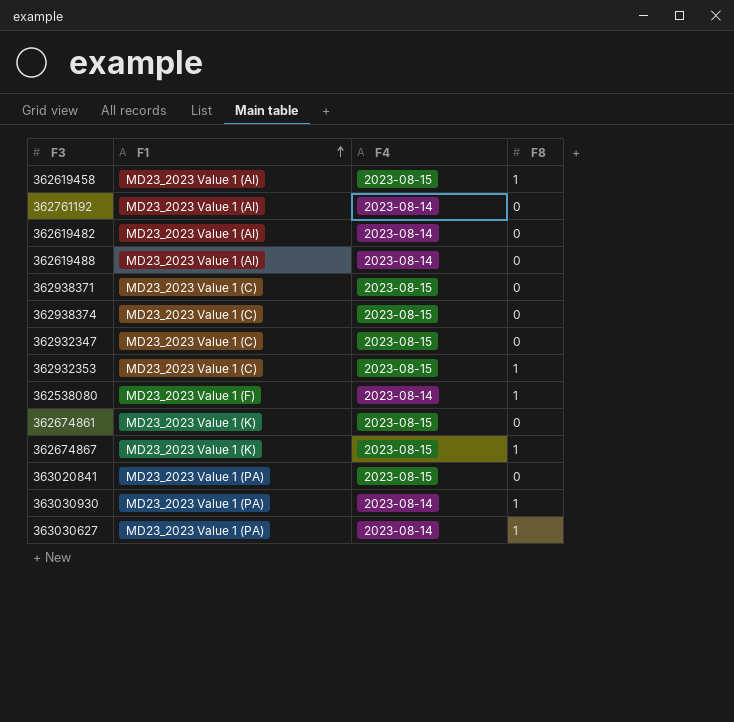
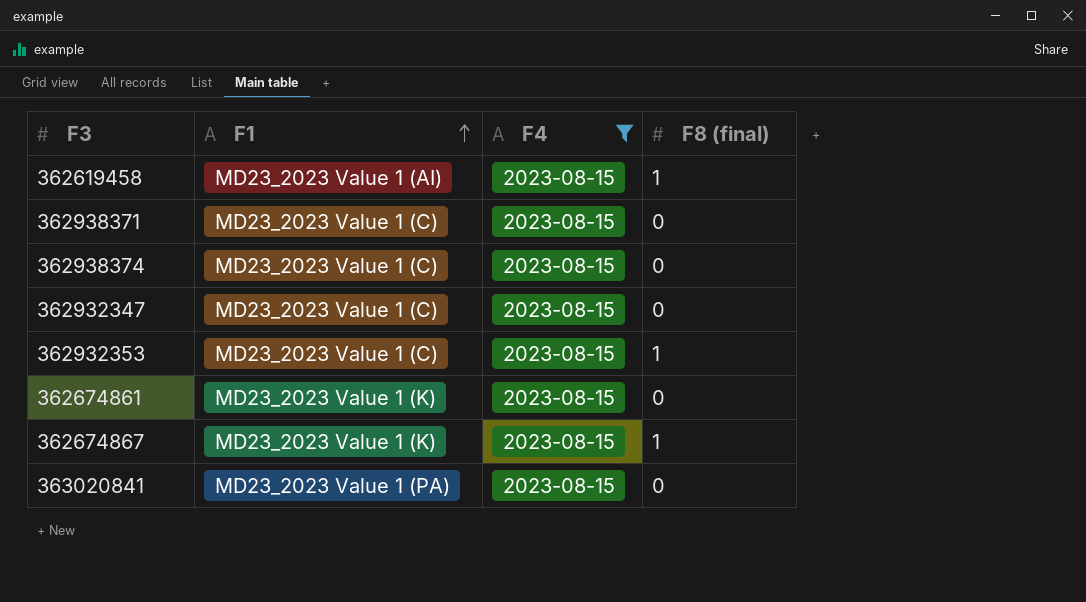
filter: none -> F4 = 2023-08-15
column name: F8 -> F8 (final)

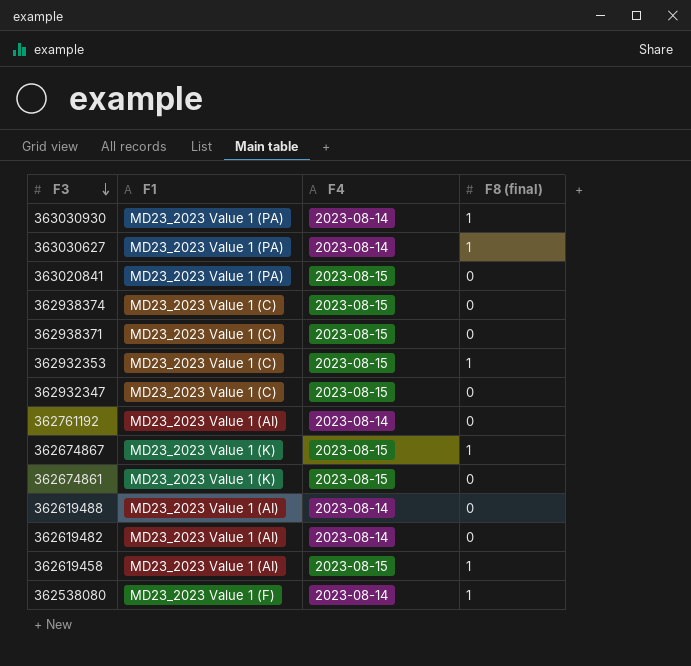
filter: F4 = 2023-08-15 -> none
row order: F1 ascending -> F3 descending

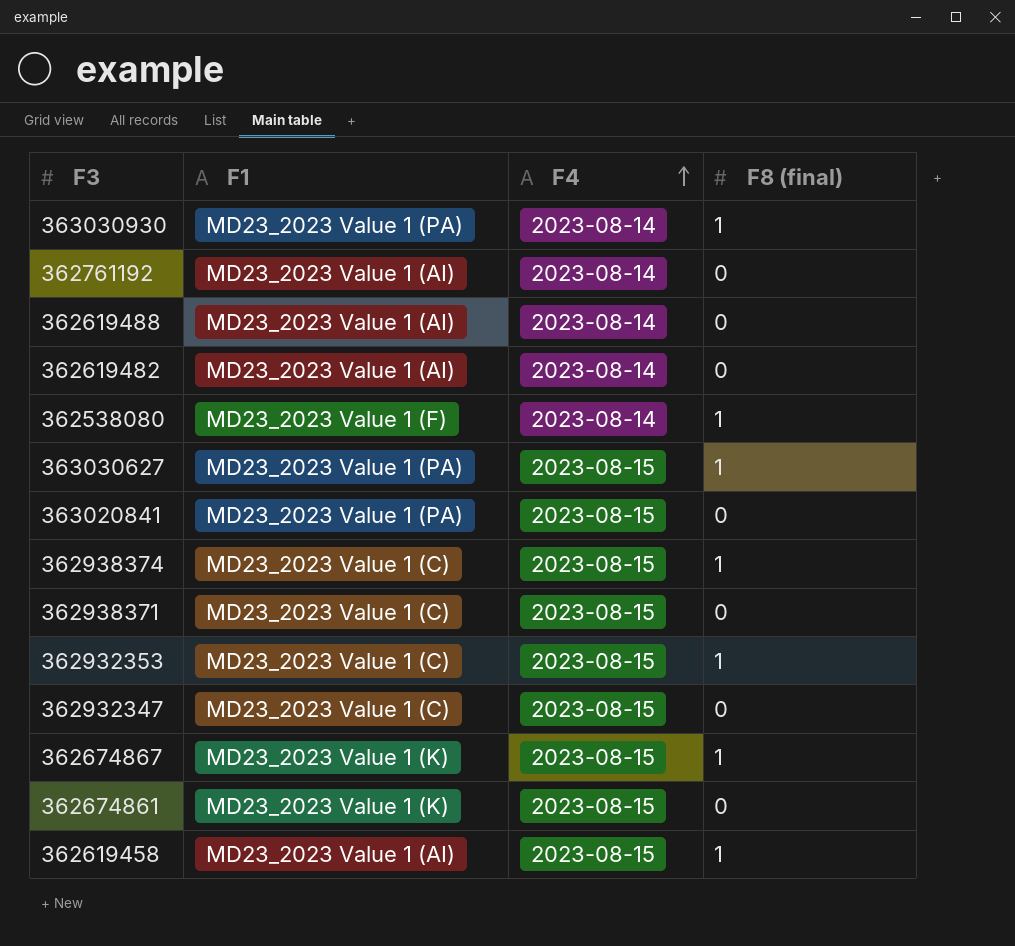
row order: F3 descending -> F4 ascending
363030627 | F4: 2023-08-14 -> 2023-08-15
362938374 | F8 (final): 0 -> 1

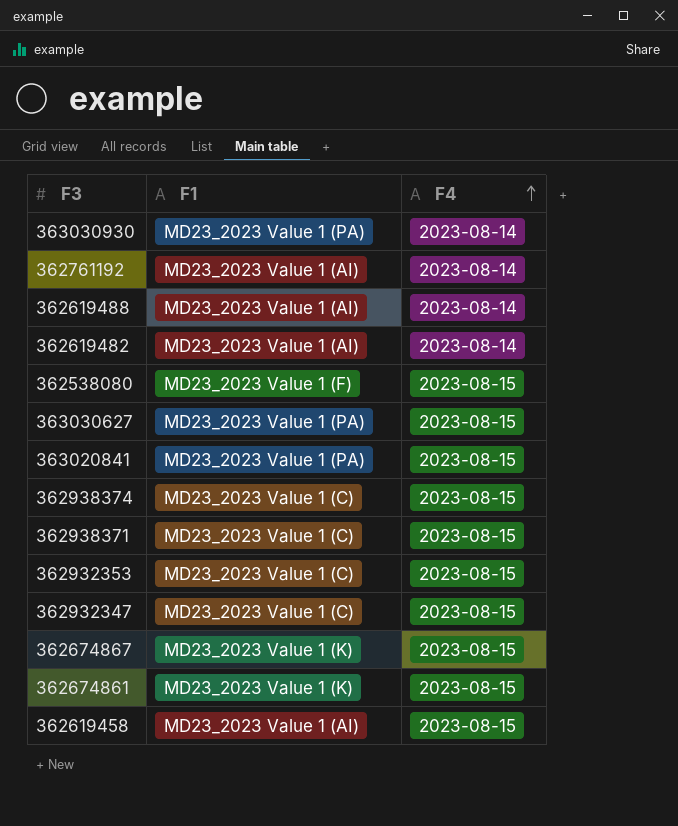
column F8 (final) | position: 4 -> none
362538080 | F4: 2023-08-14 -> 2023-08-15

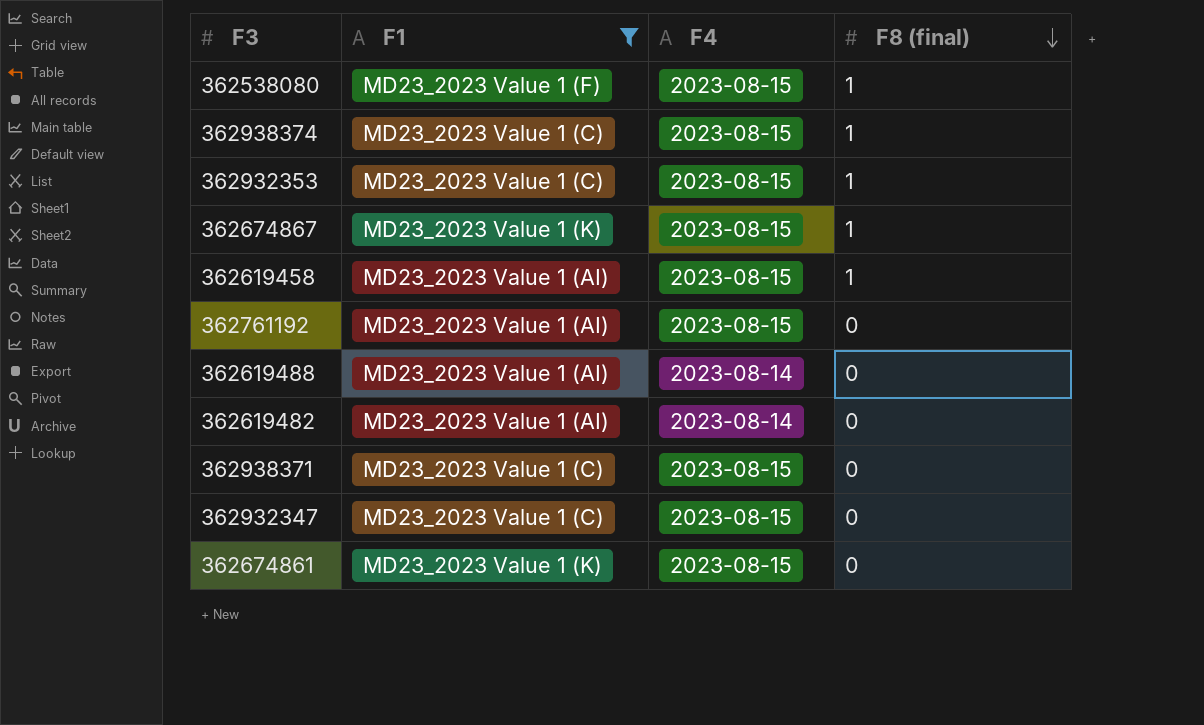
filter: none -> F1 != MD23_2023 Value 1 (PA)
row order: F4 ascending -> F8 (final) descending
column F8 (final) | position: none -> 4
362761192 | F4: 2023-08-14 -> 2023-08-15

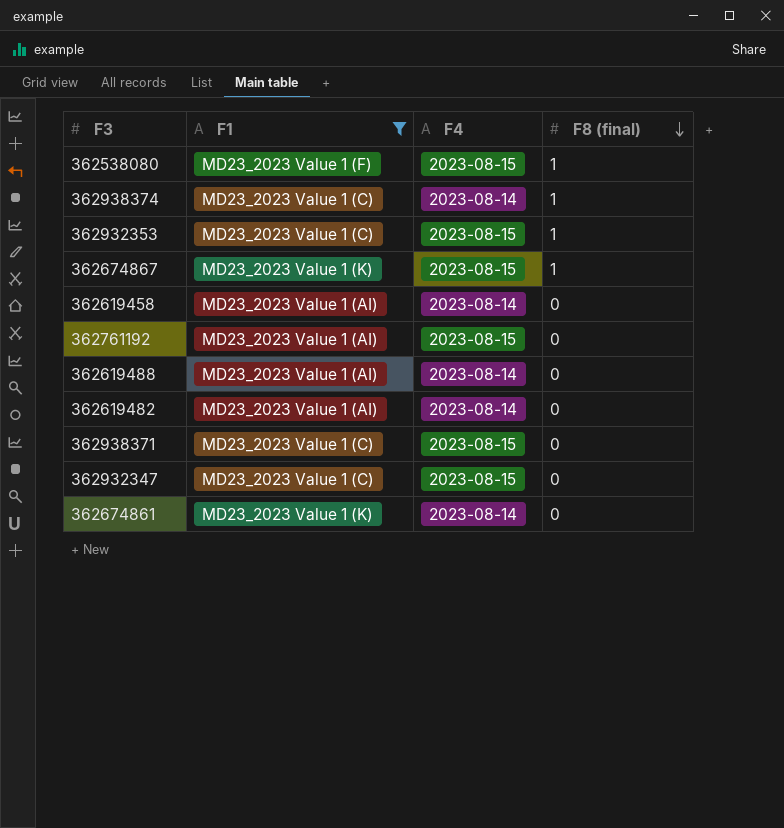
362938374 | F4: 2023-08-15 -> 2023-08-14
362619458 | F4: 2023-08-15 -> 2023-08-14
362619458 | F8 (final): 1 -> 0
362674861 | F4: 2023-08-15 -> 2023-08-14

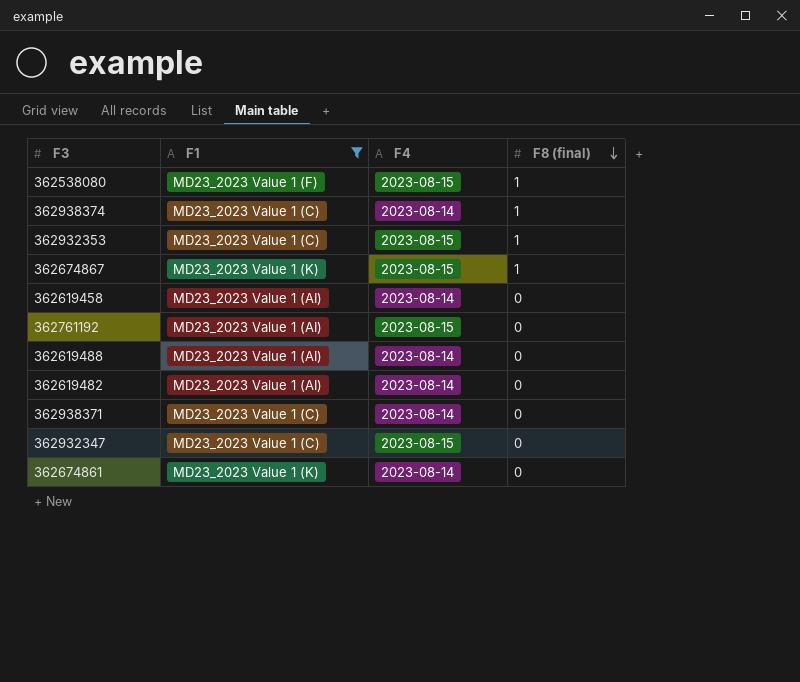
362938371 | F4: 2023-08-15 -> 2023-08-14

